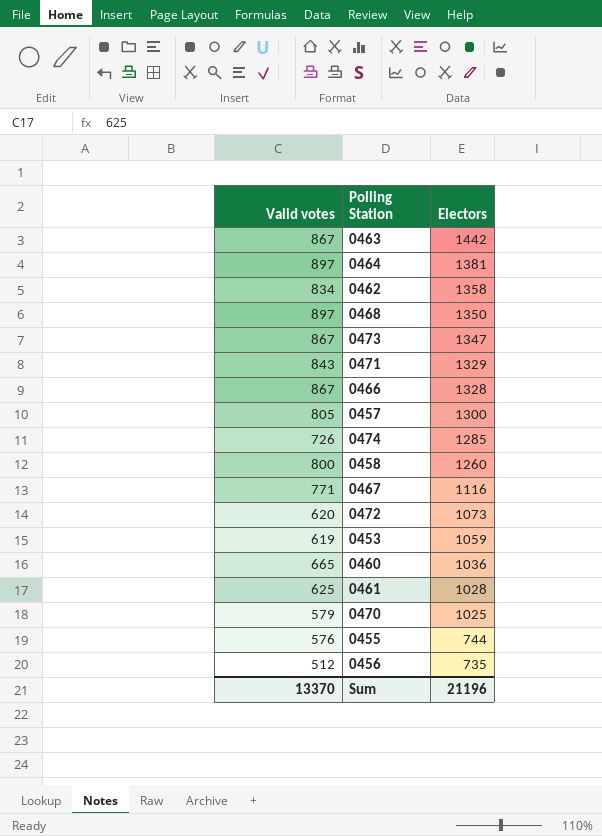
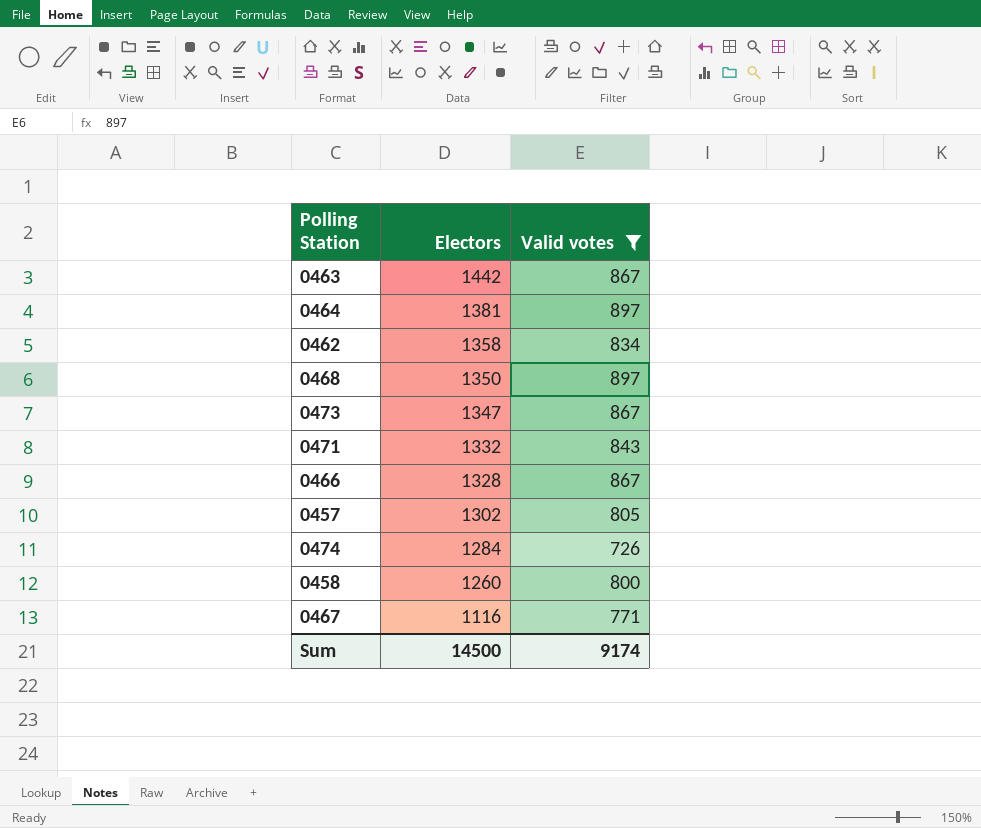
filter: none -> Valid votes >= 726
column Valid votes | position: 1 -> 3
0471 | Electors: 1329 -> 1332
0457 | Electors: 1300 -> 1302
0474 | Electors: 1285 -> 1284
Sum | Electors: 21196 -> 14500
Sum | Valid votes: 13370 -> 9174

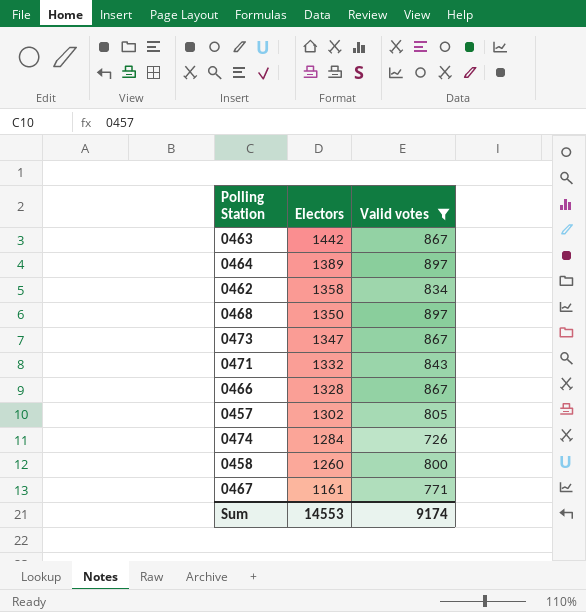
0464 | Electors: 1381 -> 1389
0467 | Electors: 1116 -> 1161
Sum | Electors: 14500 -> 14553

